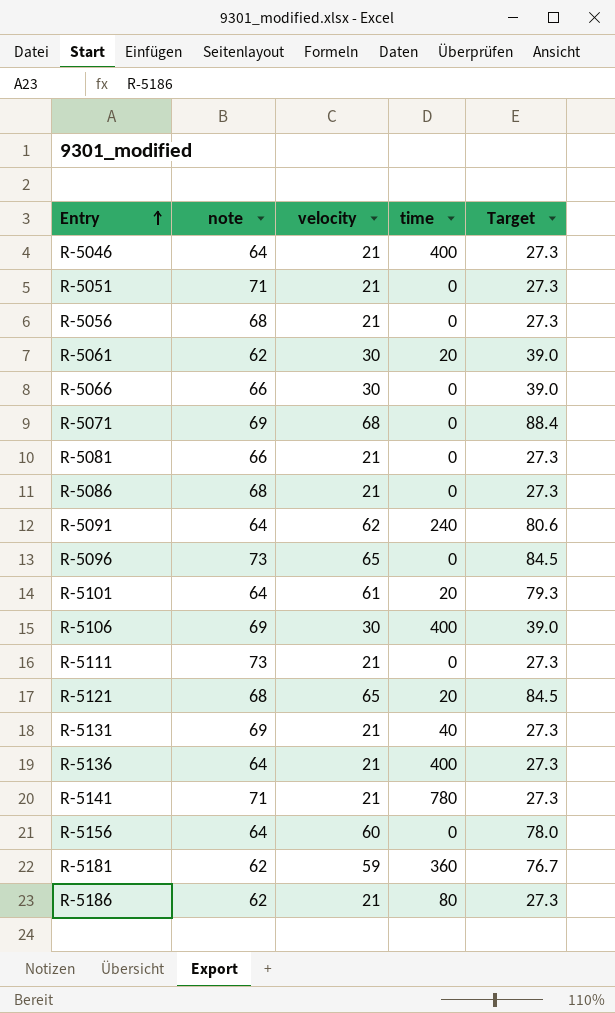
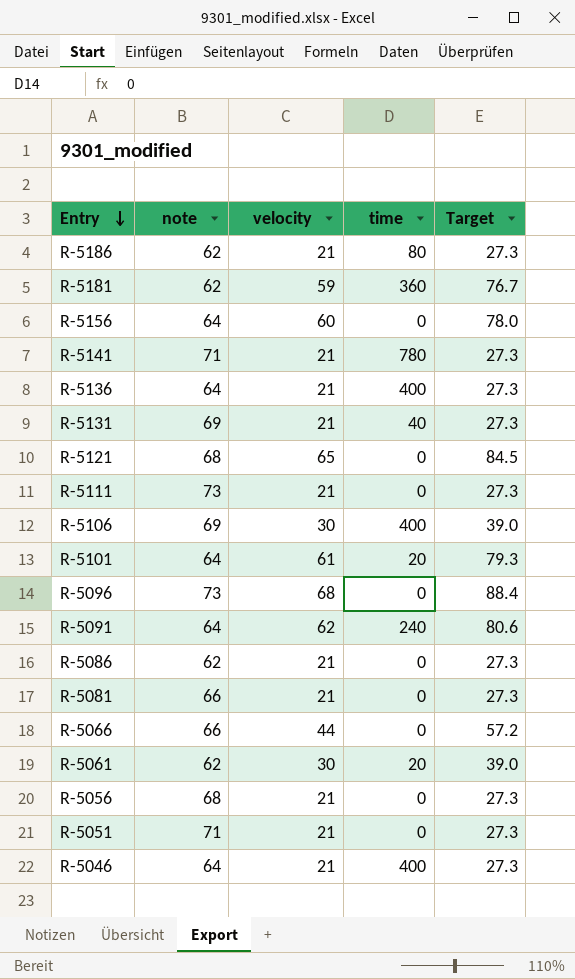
row order: Entry ascending -> Entry descending
row R-5071: 69 | 68 | 0 | 88.4 -> none
R-5121 | time: 20 -> 0
R-5096 | velocity: 65 -> 68
R-5096 | Target: 84.5 -> 88.4
R-5086 | note: 68 -> 62
R-5066 | velocity: 30 -> 44
R-5066 | Target: 39.0 -> 57.2

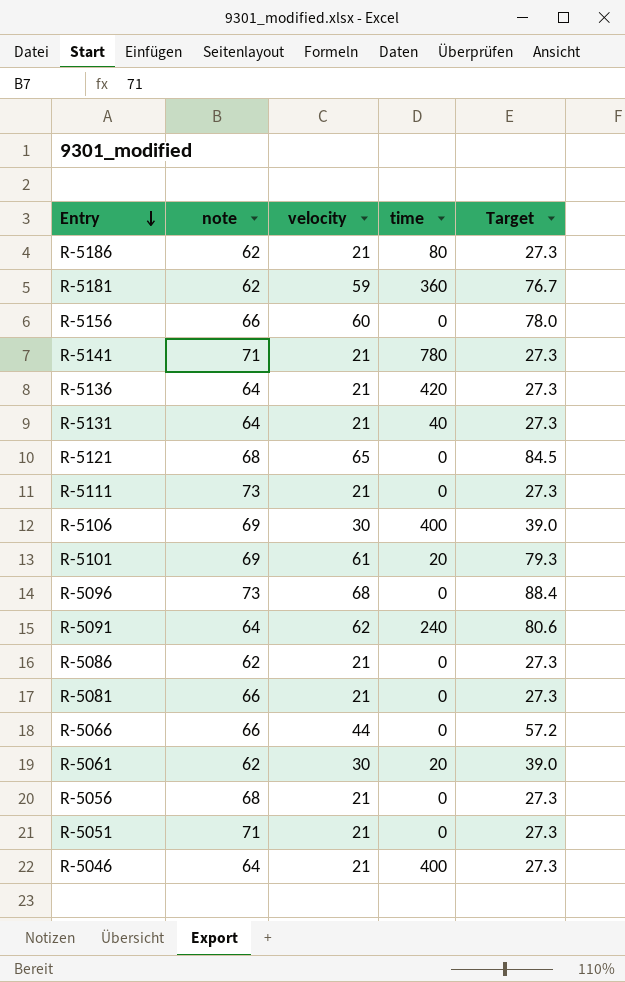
R-5156 | note: 64 -> 66
R-5136 | time: 400 -> 420
R-5131 | note: 69 -> 64
R-5101 | note: 64 -> 69

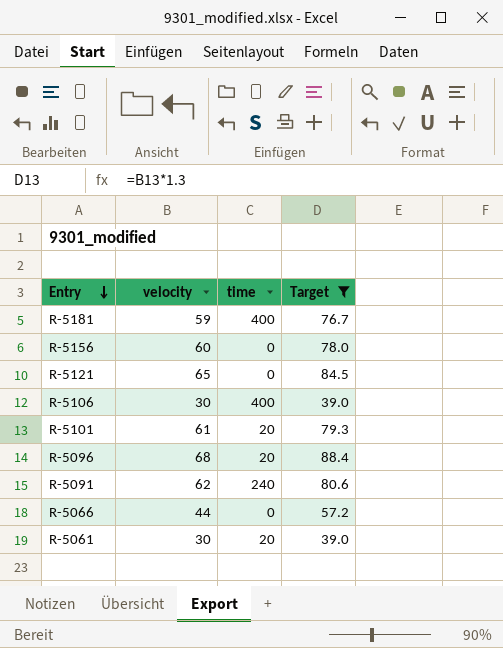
filter: none -> Target != 27.3
column note | position: 2 -> none
R-5181 | time: 360 -> 400
R-5096 | time: 0 -> 20

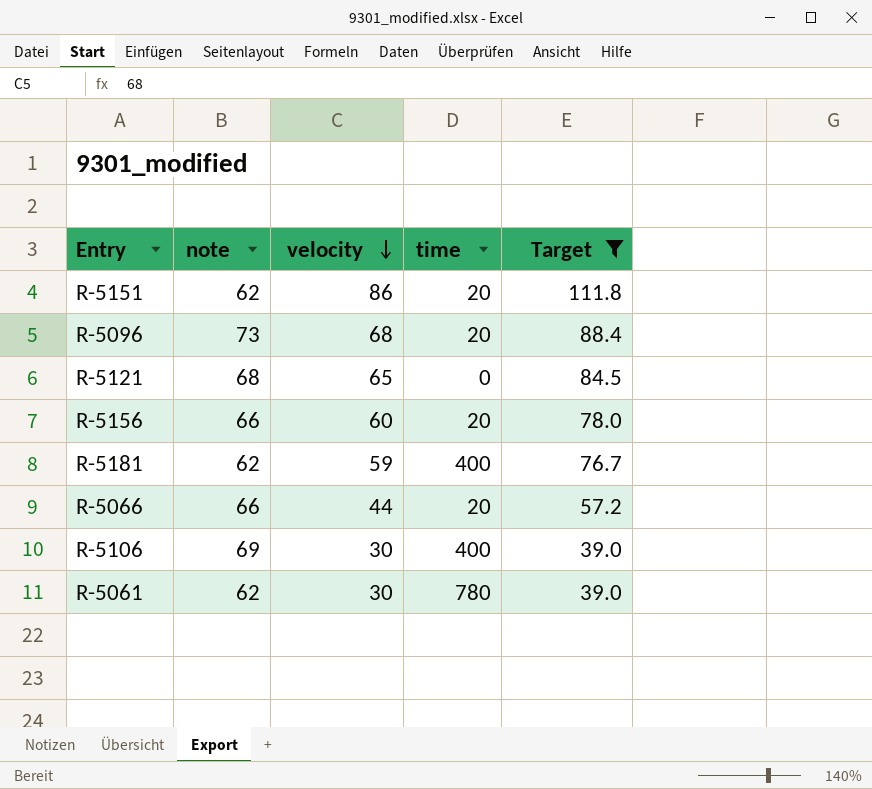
row order: Entry descending -> velocity descending
column note | position: none -> 2
row R-5101: 61 | 20 | 79.3 -> none
row R-5091: 62 | 240 | 80.6 -> none
row R-5151: none -> 62 | 86 | 20 | 111.8
R-5156 | time: 0 -> 20
R-5066 | time: 0 -> 20
R-5061 | time: 20 -> 780

